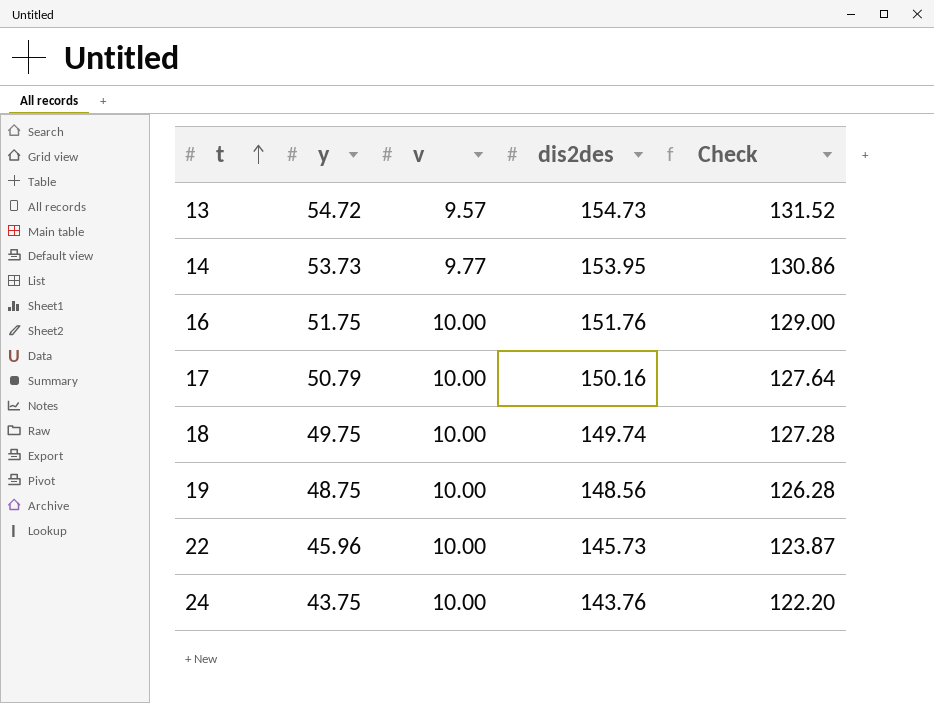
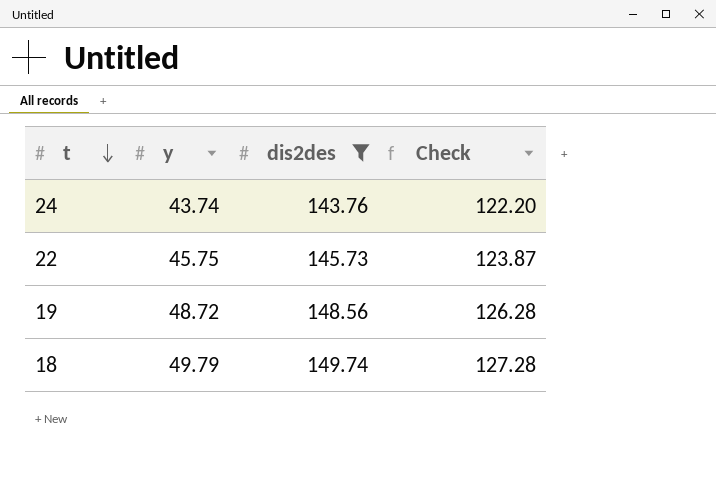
filter: none -> dis2des <= 149.74
row order: t ascending -> t descending
column v | position: 3 -> none
24 | y: 43.75 -> 43.74
22 | y: 45.96 -> 45.75
19 | y: 48.75 -> 48.72
18 | y: 49.75 -> 49.79

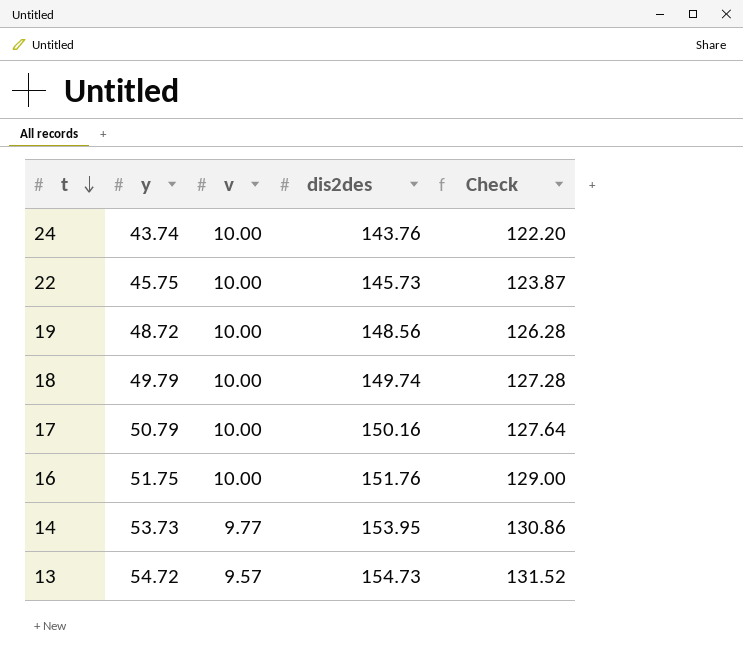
filter: dis2des <= 149.74 -> none
column v | position: none -> 3

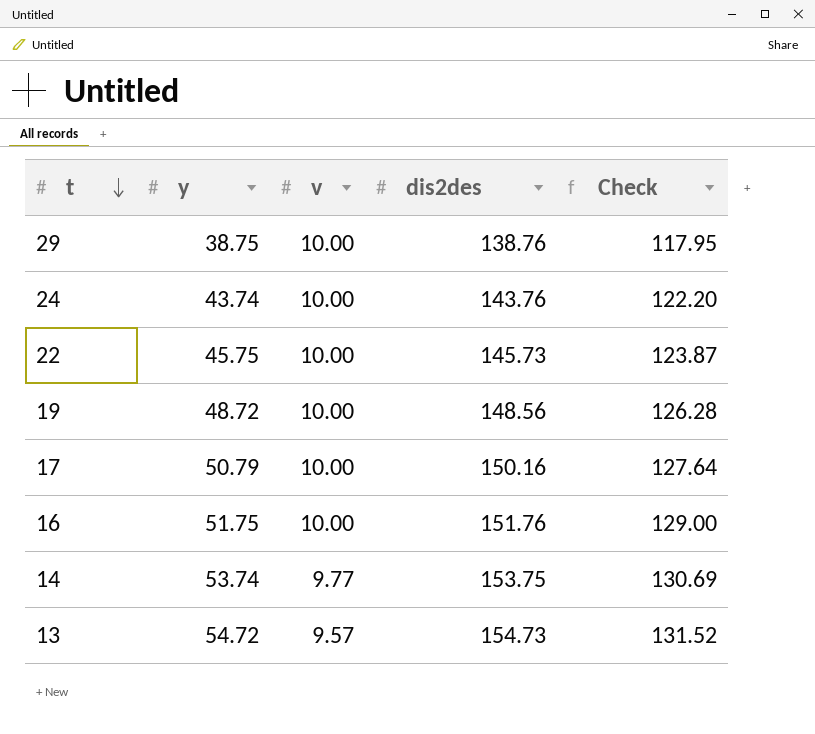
row 18: 49.79 | 10.00 | 149.74 | 127.28 -> none
row 29: none -> 38.75 | 10.00 | 138.76 | 117.95
14 | y: 53.73 -> 53.74
14 | dis2des: 153.95 -> 153.75
14 | Check: 130.86 -> 130.69

